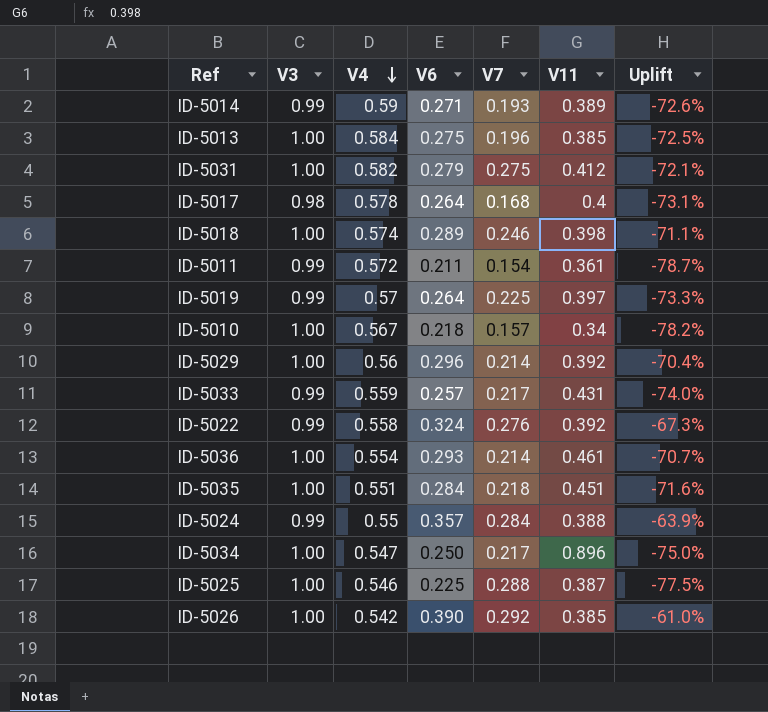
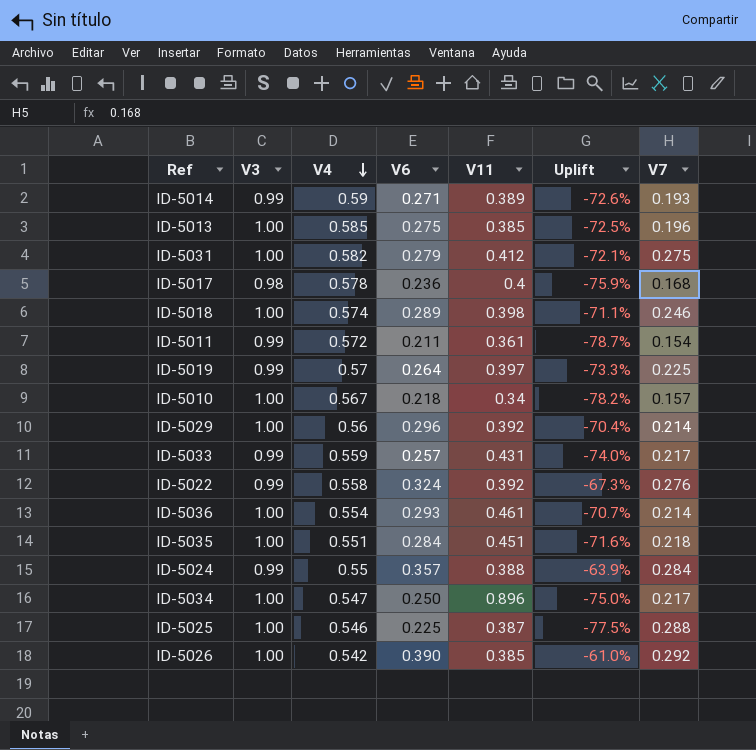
column V7 | position: 5 -> 7
ID-5013 | V4: 0.584 -> 0.585
ID-5017 | V6: 0.264 -> 0.236
ID-5017 | Uplift: -73.1% -> -75.9%

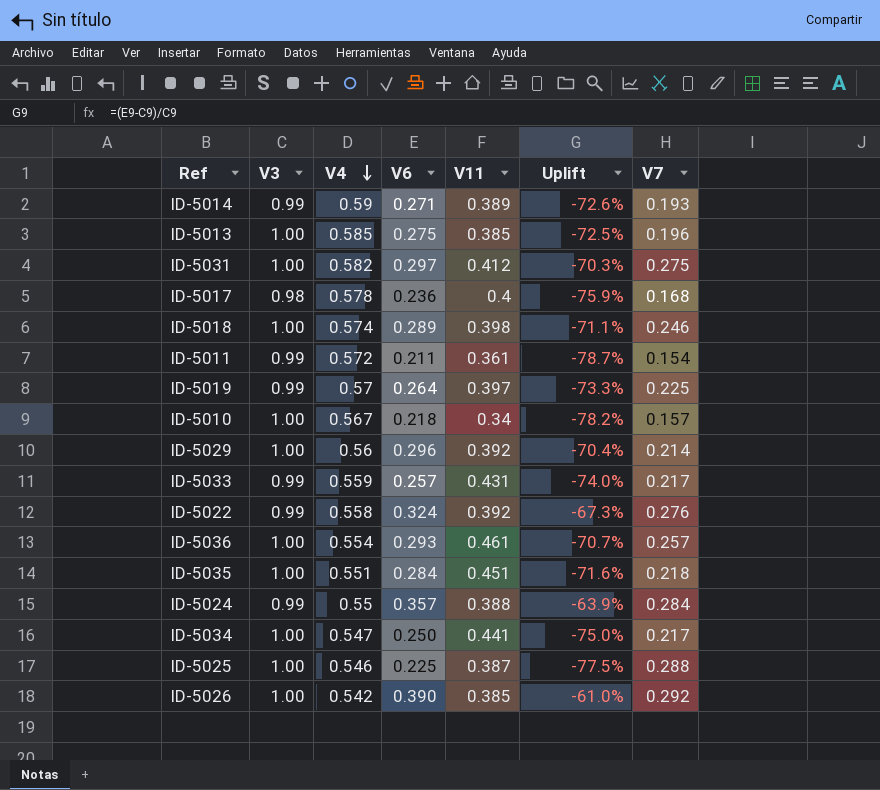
ID-5031 | V6: 0.279 -> 0.297
ID-5031 | Uplift: -72.1% -> -70.3%
ID-5036 | V7: 0.214 -> 0.257
ID-5034 | V11: 0.896 -> 0.441

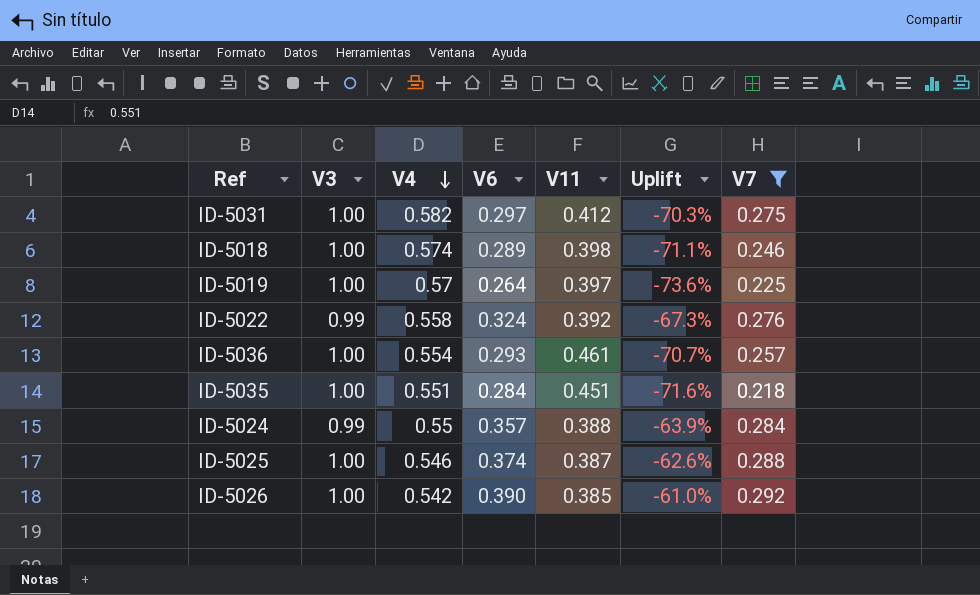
filter: none -> V7 >= 0.218
ID-5019 | V3: 0.99 -> 1.00
ID-5019 | Uplift: -73.3% -> -73.6%
ID-5025 | V6: 0.225 -> 0.374
ID-5025 | Uplift: -77.5% -> -62.6%

